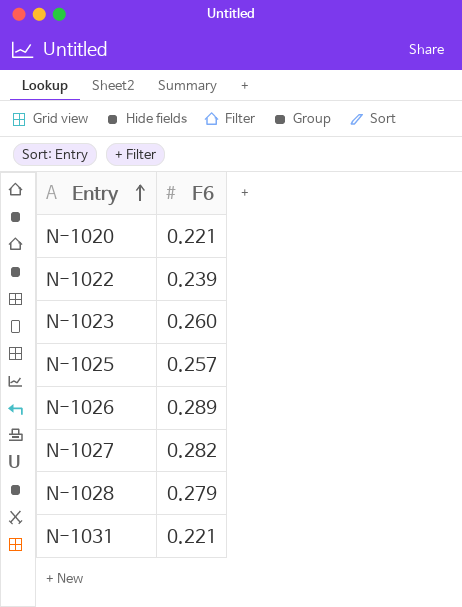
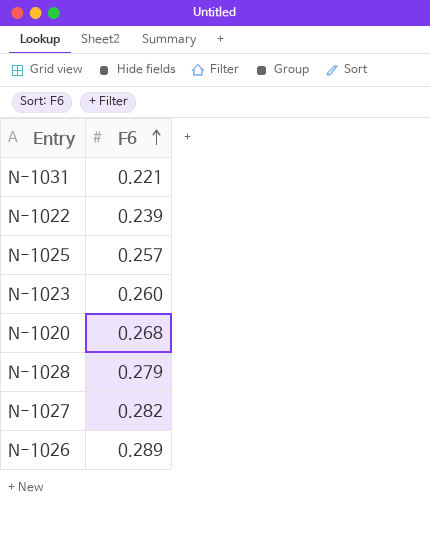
row order: Entry ascending -> F6 ascending
N-1020 | F6: 0.221 -> 0.268

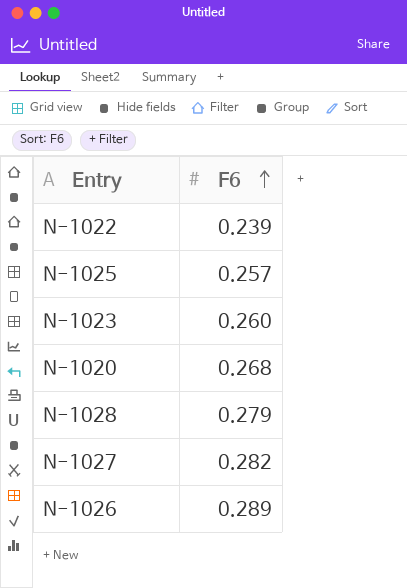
row N-1031: 0.221 -> none

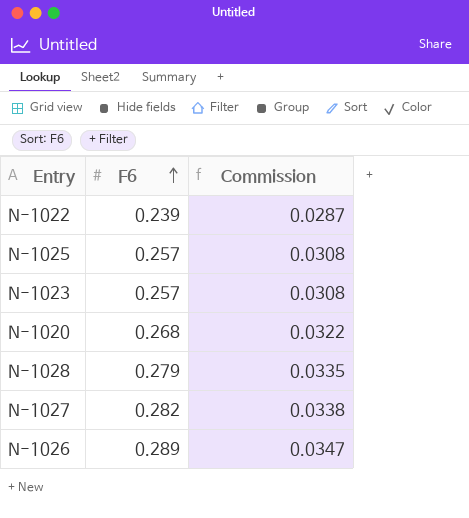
column Commission | formula: none -> [F6] * 0.12
N-1023 | F6: 0.260 -> 0.257

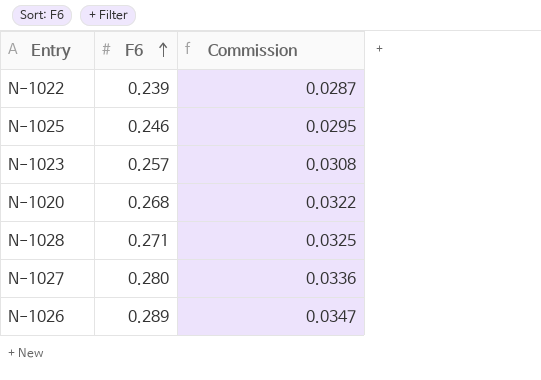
N-1025 | F6: 0.257 -> 0.246
N-1025 | Commission: 0.0308 -> 0.0295
N-1028 | F6: 0.279 -> 0.271
N-1028 | Commission: 0.0335 -> 0.0325
N-1027 | F6: 0.282 -> 0.280
N-1027 | Commission: 0.0338 -> 0.0336

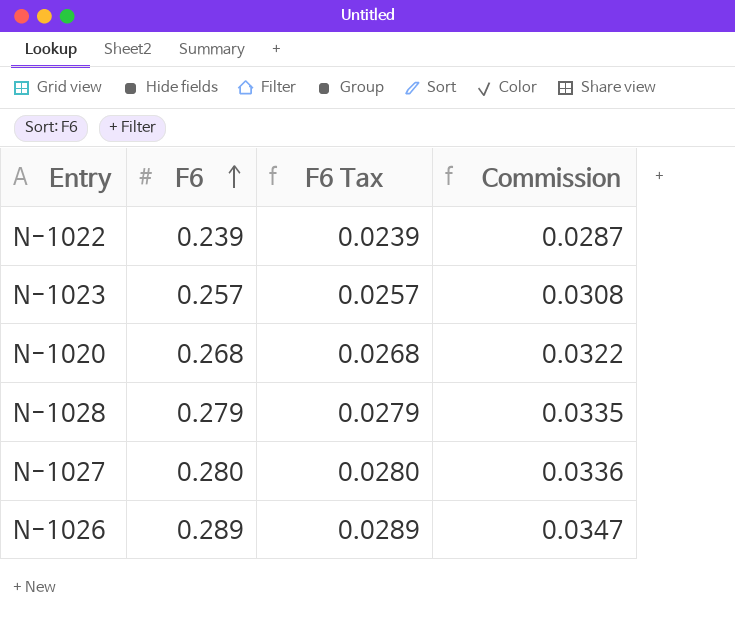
column F6 Tax | formula: none -> [F6] * 0.1
row N-1025: 0.246 | 0.0295 -> none
N-1028 | F6: 0.271 -> 0.279
N-1028 | Commission: 0.0325 -> 0.0335

